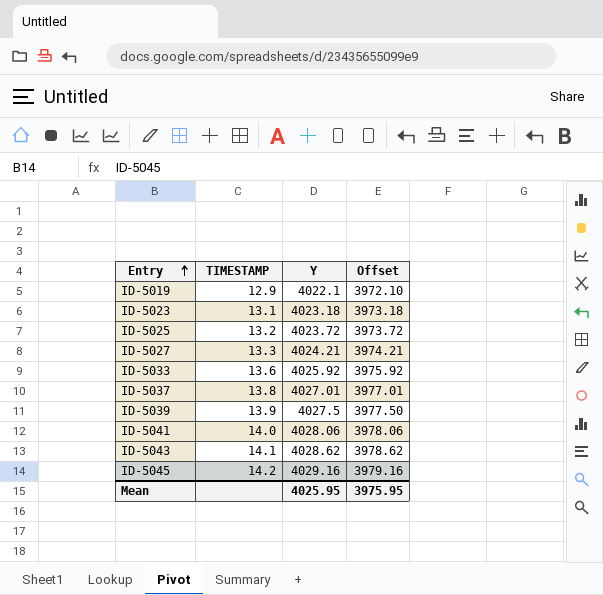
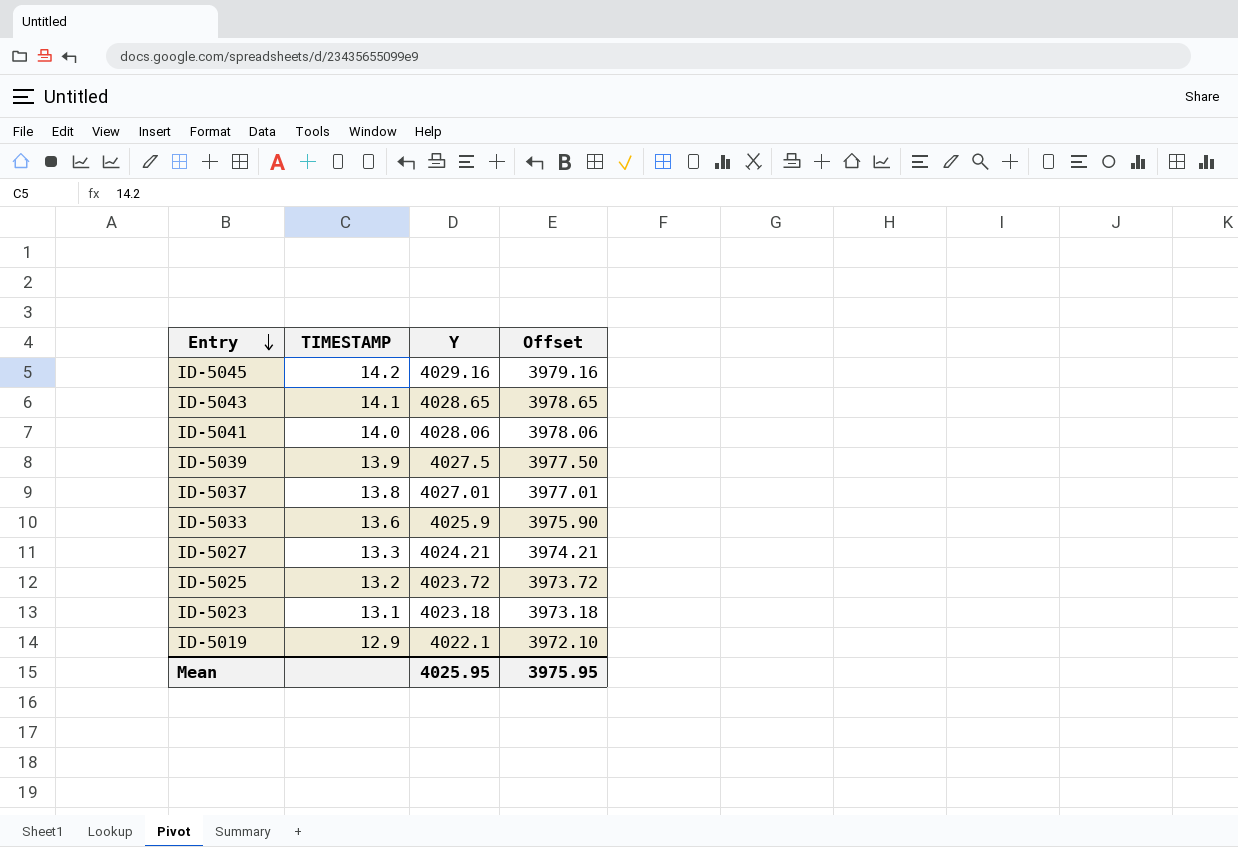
row order: Entry ascending -> Entry descending
ID-5043 | Y: 4028.62 -> 4028.65
ID-5043 | Offset: 3978.62 -> 3978.65
ID-5033 | Y: 4025.92 -> 4025.9
ID-5033 | Offset: 3975.92 -> 3975.90

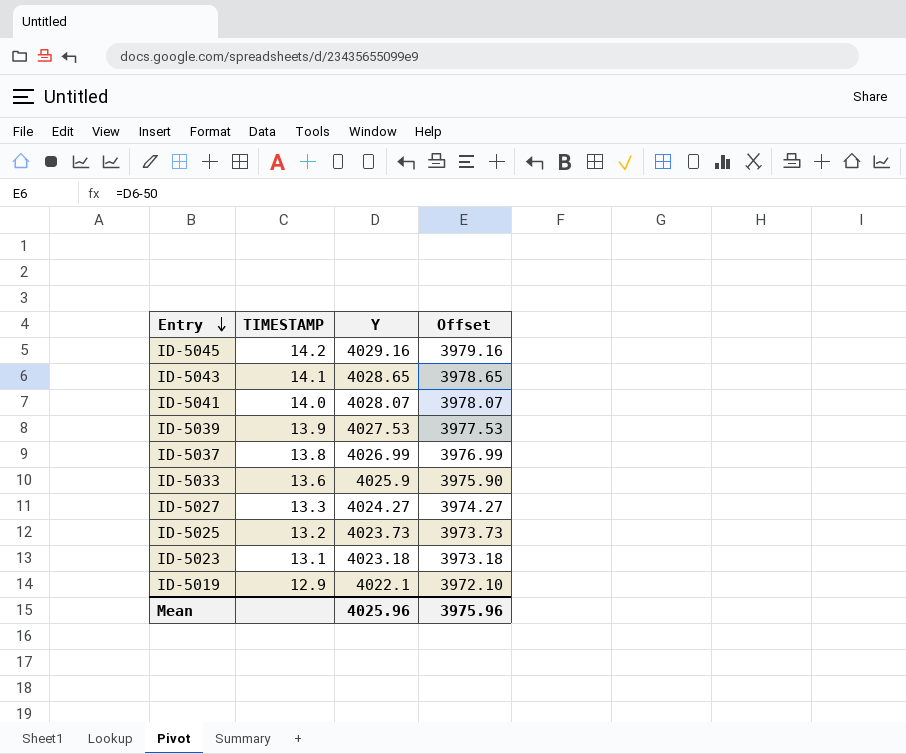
ID-5041 | Y: 4028.06 -> 4028.07
ID-5041 | Offset: 3978.06 -> 3978.07
ID-5039 | Y: 4027.5 -> 4027.53
ID-5039 | Offset: 3977.50 -> 3977.53
ID-5037 | Y: 4027.01 -> 4026.99
ID-5037 | Offset: 3977.01 -> 3976.99
ID-5027 | Y: 4024.21 -> 4024.27
ID-5027 | Offset: 3974.21 -> 3974.27
ID-5025 | Y: 4023.72 -> 4023.73
ID-5025 | Offset: 3973.72 -> 3973.73
Mean | Y: 4025.95 -> 4025.96
Mean | Offset: 3975.95 -> 3975.96

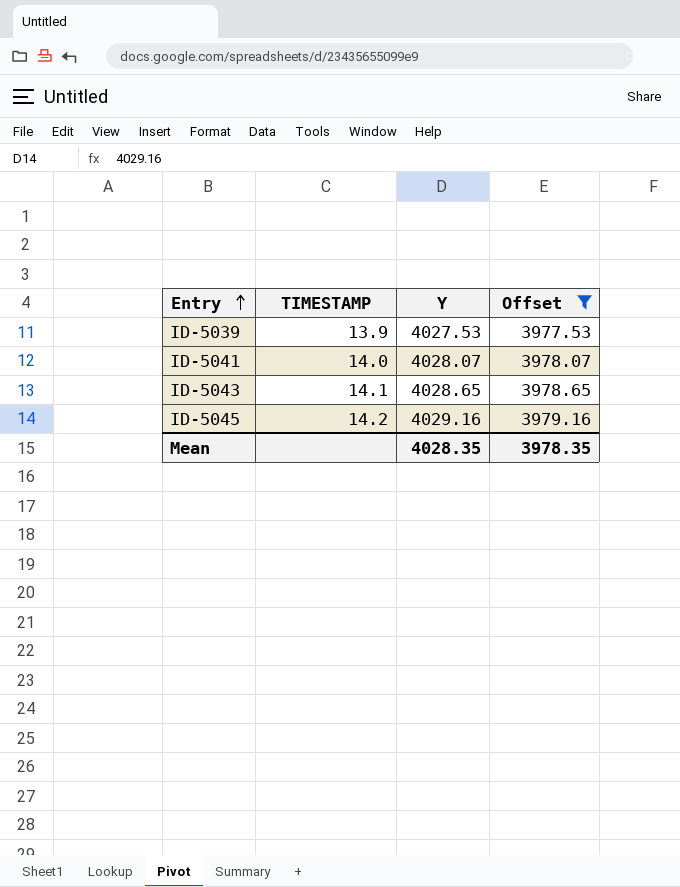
filter: none -> Offset >= 3977.53
row order: Entry descending -> Entry ascending
Mean | Y: 4025.96 -> 4028.35
Mean | Offset: 3975.96 -> 3978.35

